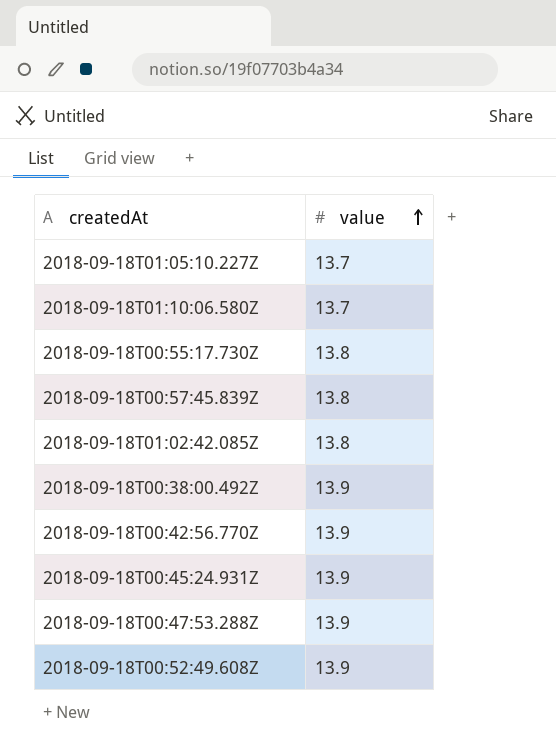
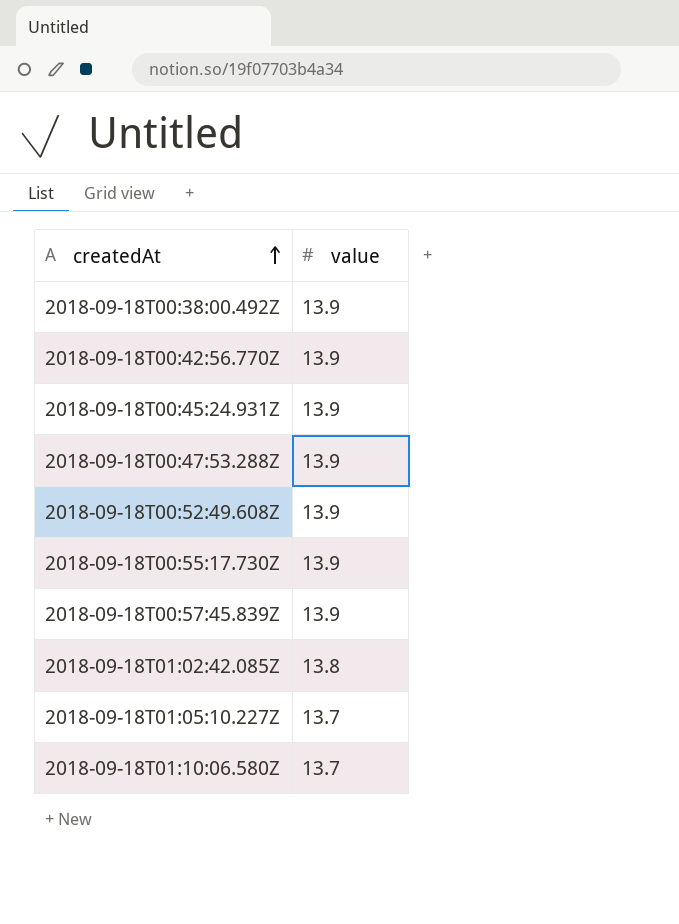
row order: value ascending -> createdAt ascending
2018-09-18T00:55:17.730Z | value: 13.8 -> 13.9
2018-09-18T00:57:45.839Z | value: 13.8 -> 13.9

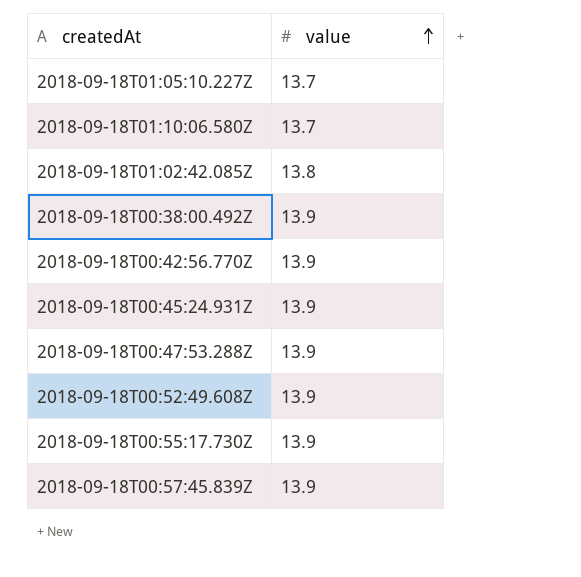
row order: createdAt ascending -> value ascending

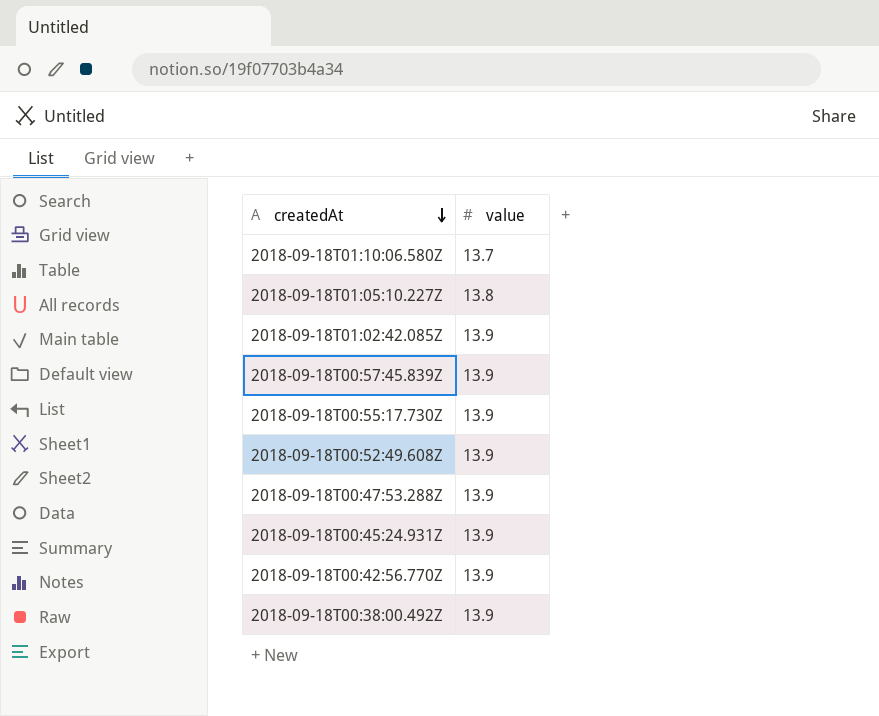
row order: value ascending -> createdAt descending
2018-09-18T01:05:10.227Z | value: 13.7 -> 13.8
2018-09-18T01:02:42.085Z | value: 13.8 -> 13.9

